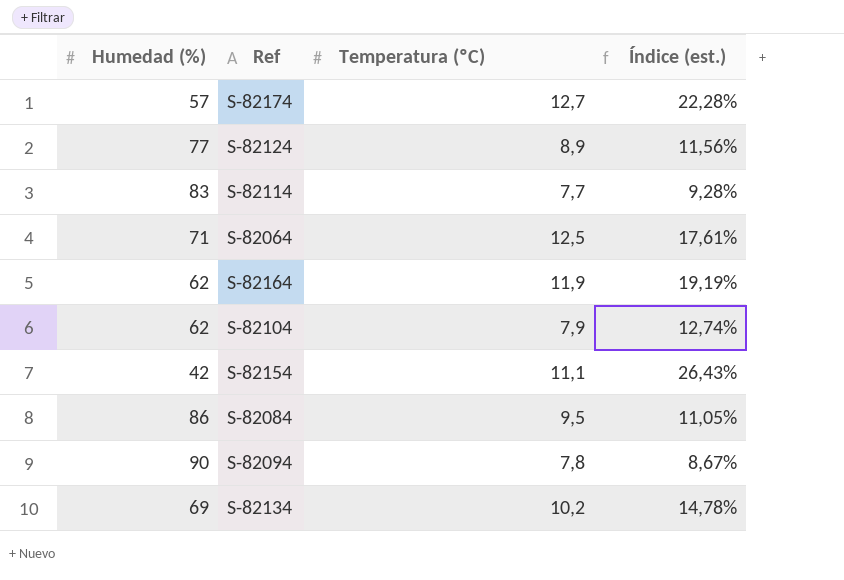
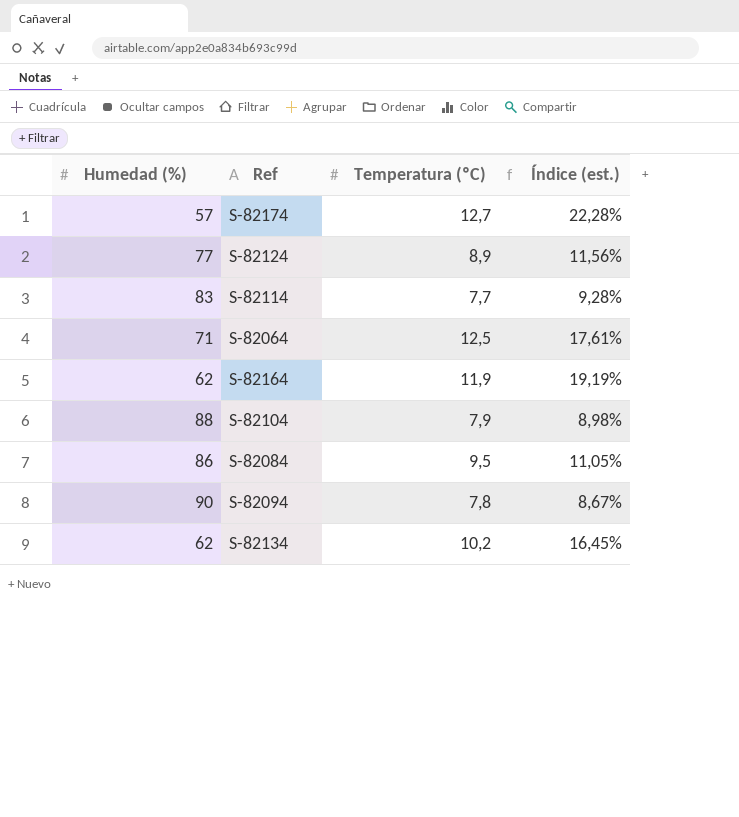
row S-82154: 42 | 11,1 | 26,43% -> none
S-82104 | Humedad (%): 62 -> 88
S-82104 | Índice (est.): 12,74% -> 8,98%
S-82134 | Humedad (%): 69 -> 62
S-82134 | Índice (est.): 14,78% -> 16,45%

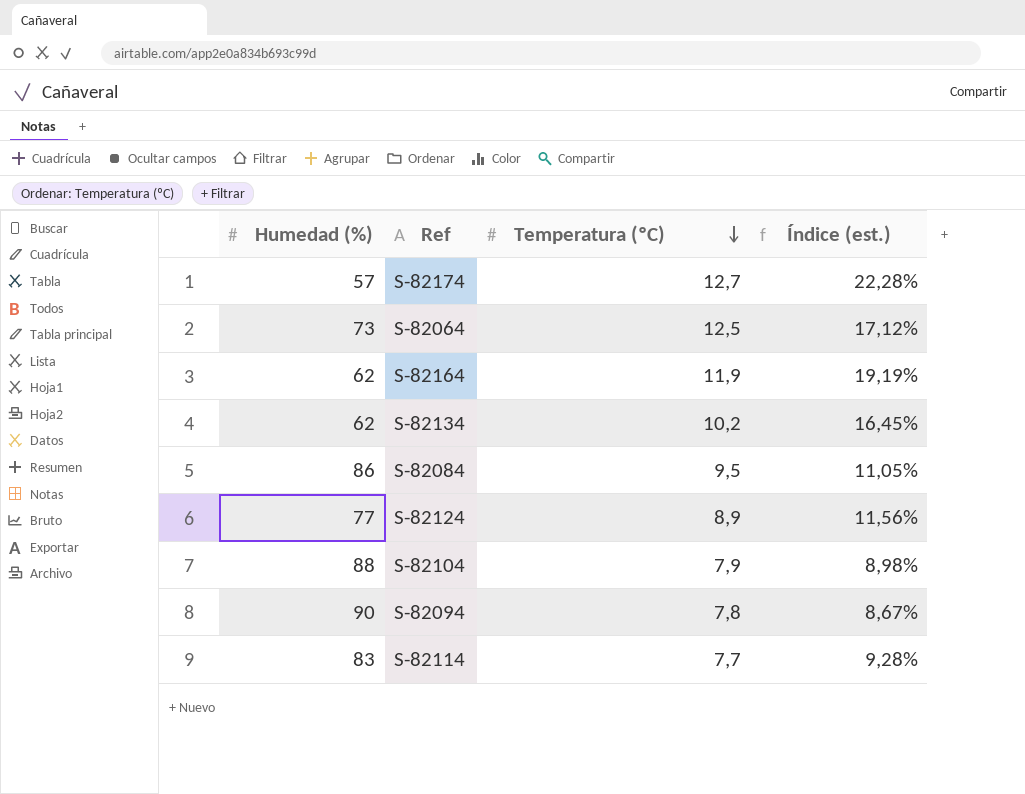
row order: none -> Temperatura (ºC) descending
S-82064 | Humedad (%): 71 -> 73
S-82064 | Índice (est.): 17,61% -> 17,12%

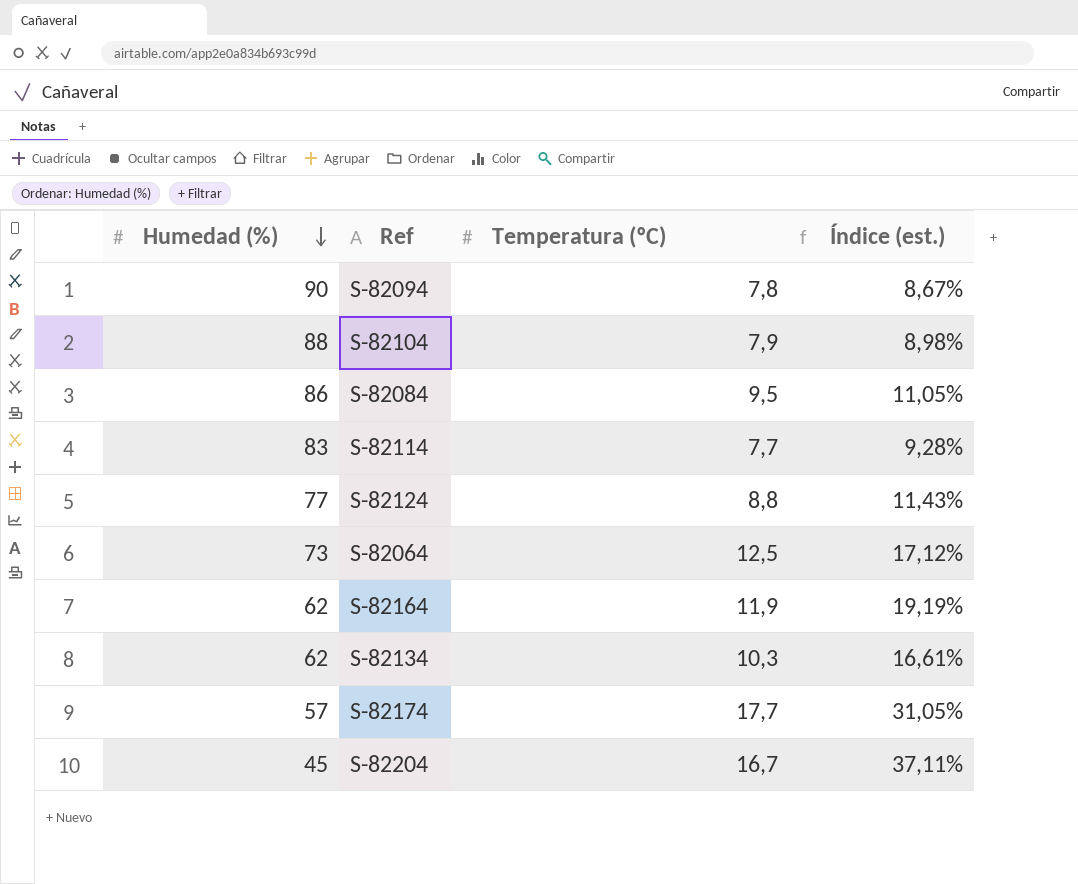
row order: Temperatura (ºC) descending -> Humedad (%) descending
S-82124 | Temperatura (ºC): 8,9 -> 8,8
S-82124 | Índice (est.): 11,56% -> 11,43%
S-82134 | Temperatura (ºC): 10,2 -> 10,3
S-82134 | Índice (est.): 16,45% -> 16,61%
S-82174 | Temperatura (ºC): 12,7 -> 17,7
S-82174 | Índice (est.): 22,28% -> 31,05%
row S-82204: none -> 45 | 16,7 | 37,11%

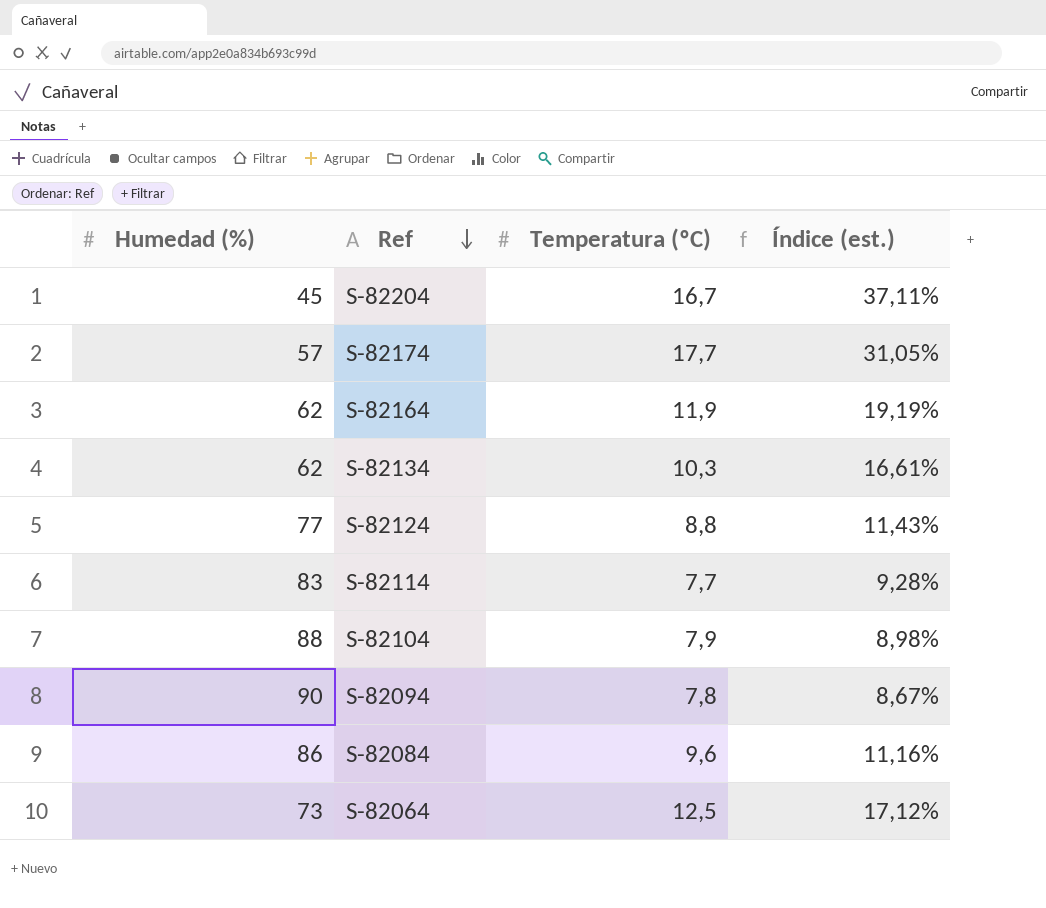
row order: Humedad (%) descending -> Ref descending
S-82084 | Temperatura (ºC): 9,5 -> 9,6
S-82084 | Índice (est.): 11,05% -> 11,16%

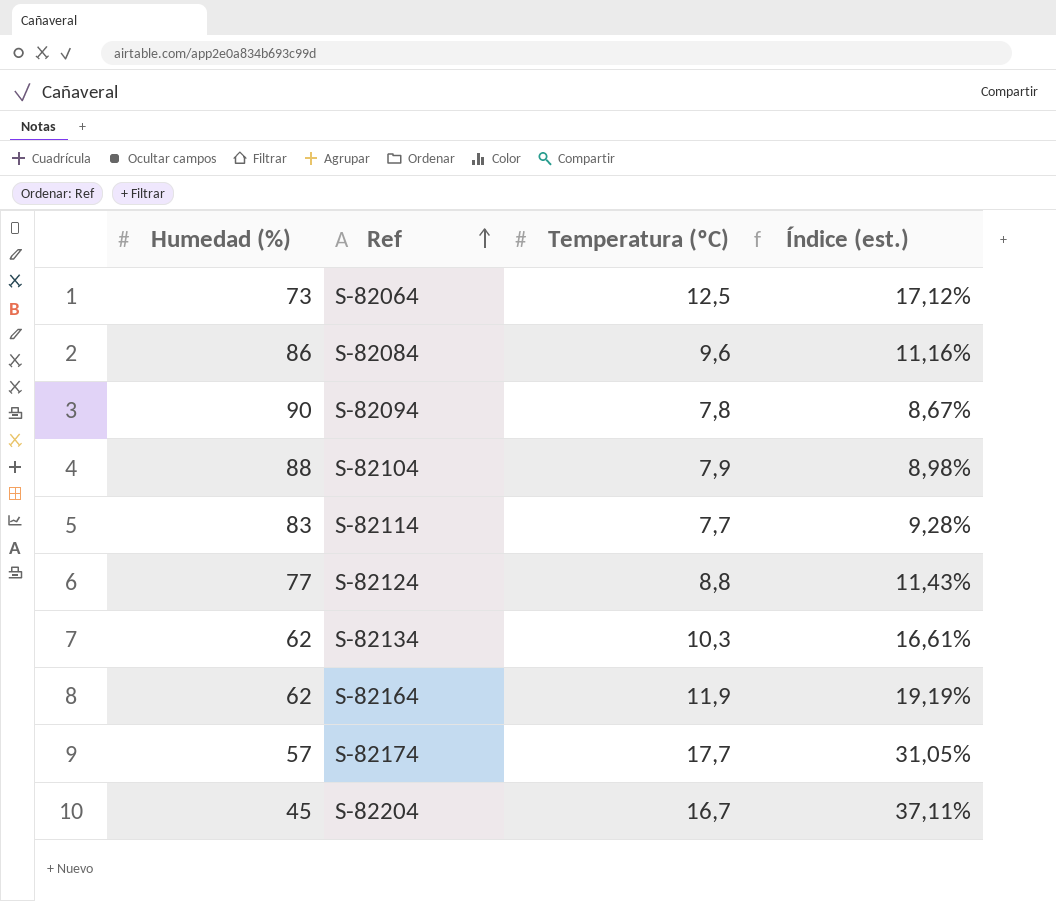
row order: Ref descending -> Ref ascending

